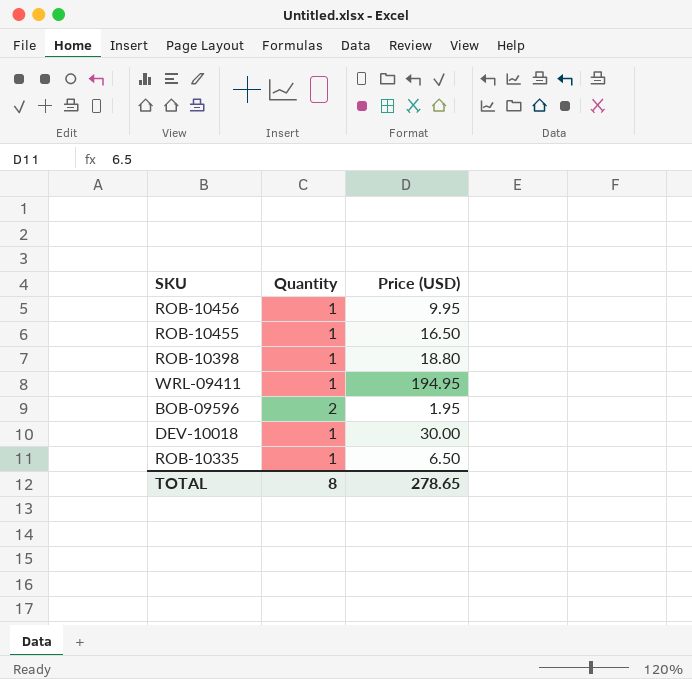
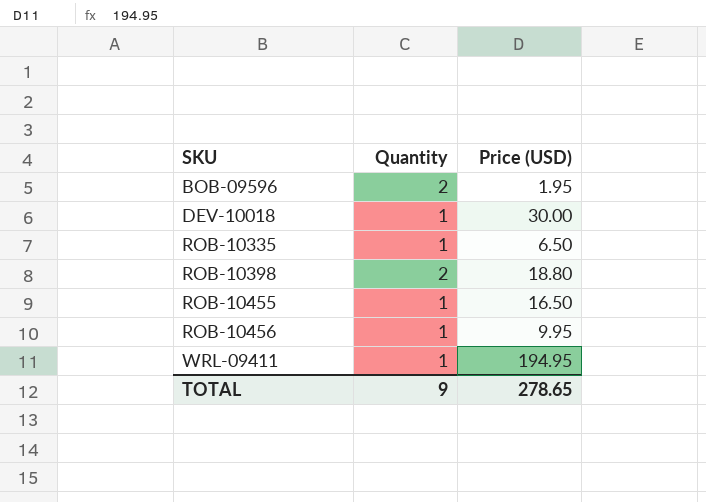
row order: none -> SKU ascending
ROB-10398 | Quantity: 1 -> 2
TOTAL | Quantity: 8 -> 9

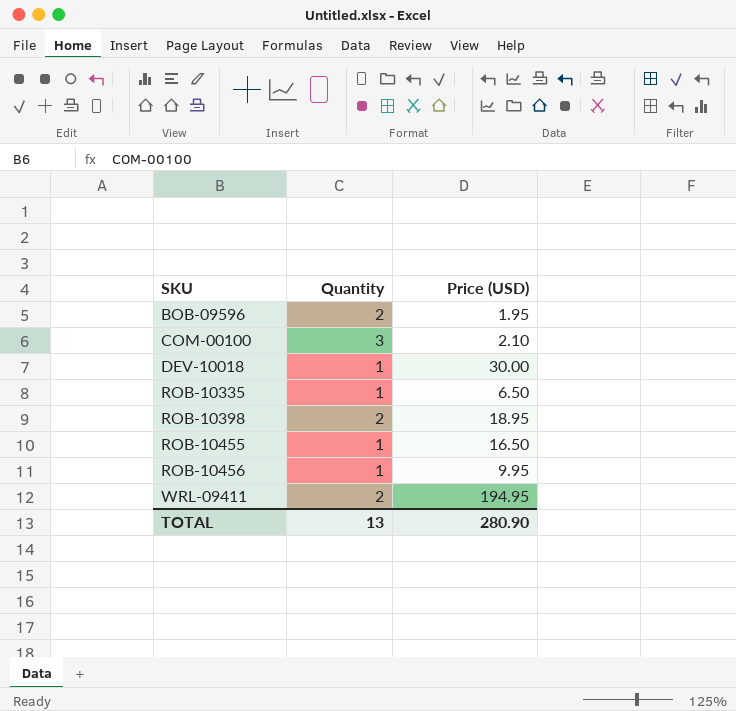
row COM-00100: none -> 3 | 2.10
ROB-10398 | Price (USD): 18.80 -> 18.95
WRL-09411 | Quantity: 1 -> 2
TOTAL | Quantity: 9 -> 13
TOTAL | Price (USD): 278.65 -> 280.90

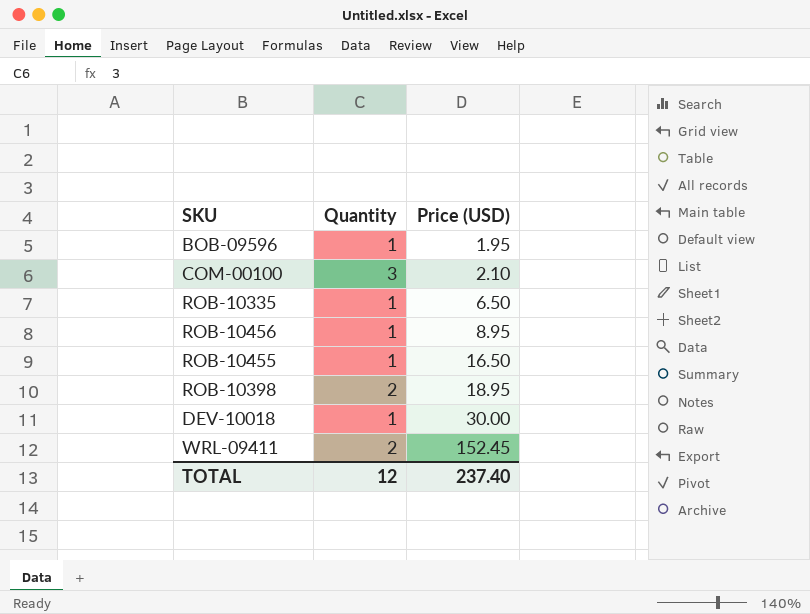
row order: SKU ascending -> Price (USD) ascending
BOB-09596 | Quantity: 2 -> 1
ROB-10456 | Price (USD): 9.95 -> 8.95
WRL-09411 | Price (USD): 194.95 -> 152.45
TOTAL | Quantity: 13 -> 12
TOTAL | Price (USD): 280.90 -> 237.40

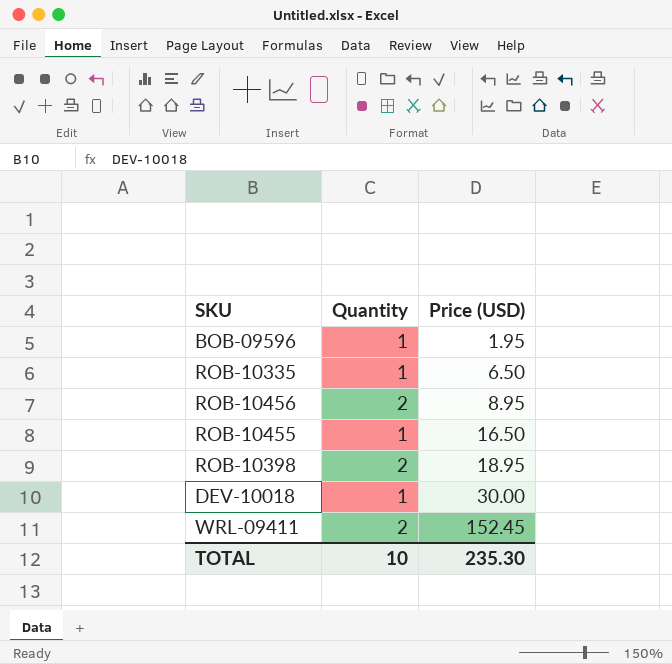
row COM-00100: 3 | 2.10 -> none
ROB-10456 | Quantity: 1 -> 2
TOTAL | Quantity: 12 -> 10
TOTAL | Price (USD): 237.40 -> 235.30

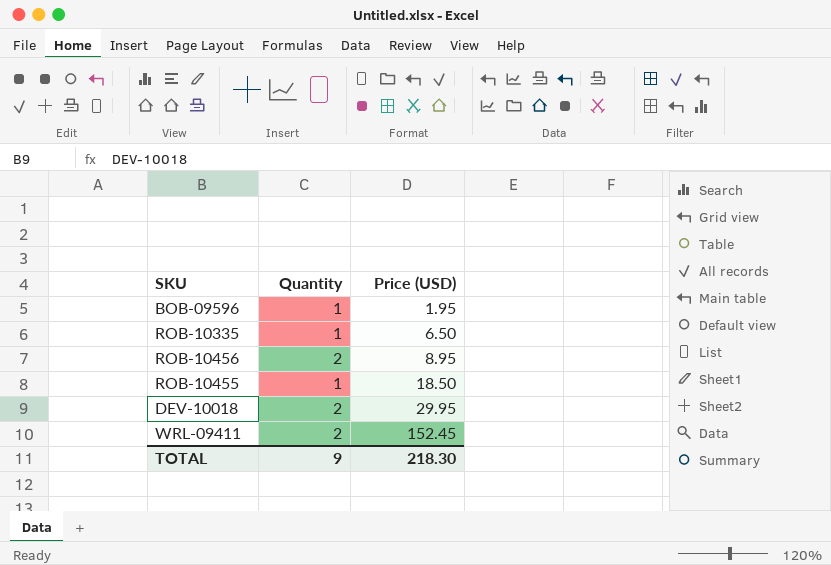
row ROB-10398: 2 | 18.95 -> none
ROB-10455 | Price (USD): 16.50 -> 18.50
DEV-10018 | Quantity: 1 -> 2
DEV-10018 | Price (USD): 30.00 -> 29.95
TOTAL | Quantity: 10 -> 9
TOTAL | Price (USD): 235.30 -> 218.30

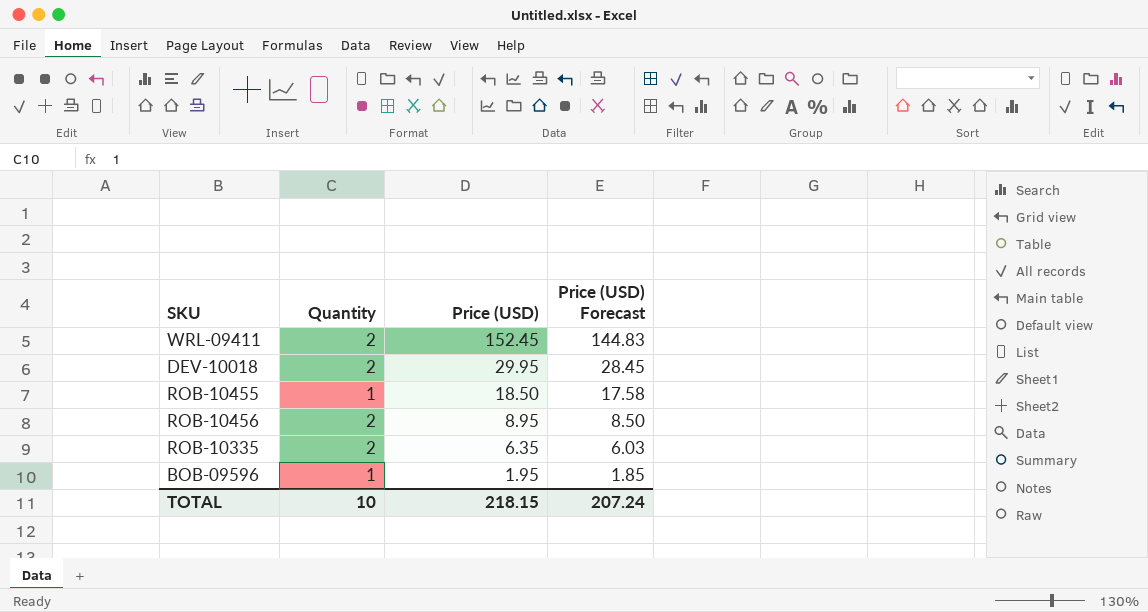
row order: Price (USD) ascending -> Price (USD) descending
column Price (USD) Forecast | formula: none -> [Price (USD)] * 0.95
ROB-10335 | Quantity: 1 -> 2
ROB-10335 | Price (USD): 6.50 -> 6.35
TOTAL | Quantity: 9 -> 10
TOTAL | Price (USD): 218.30 -> 218.15

